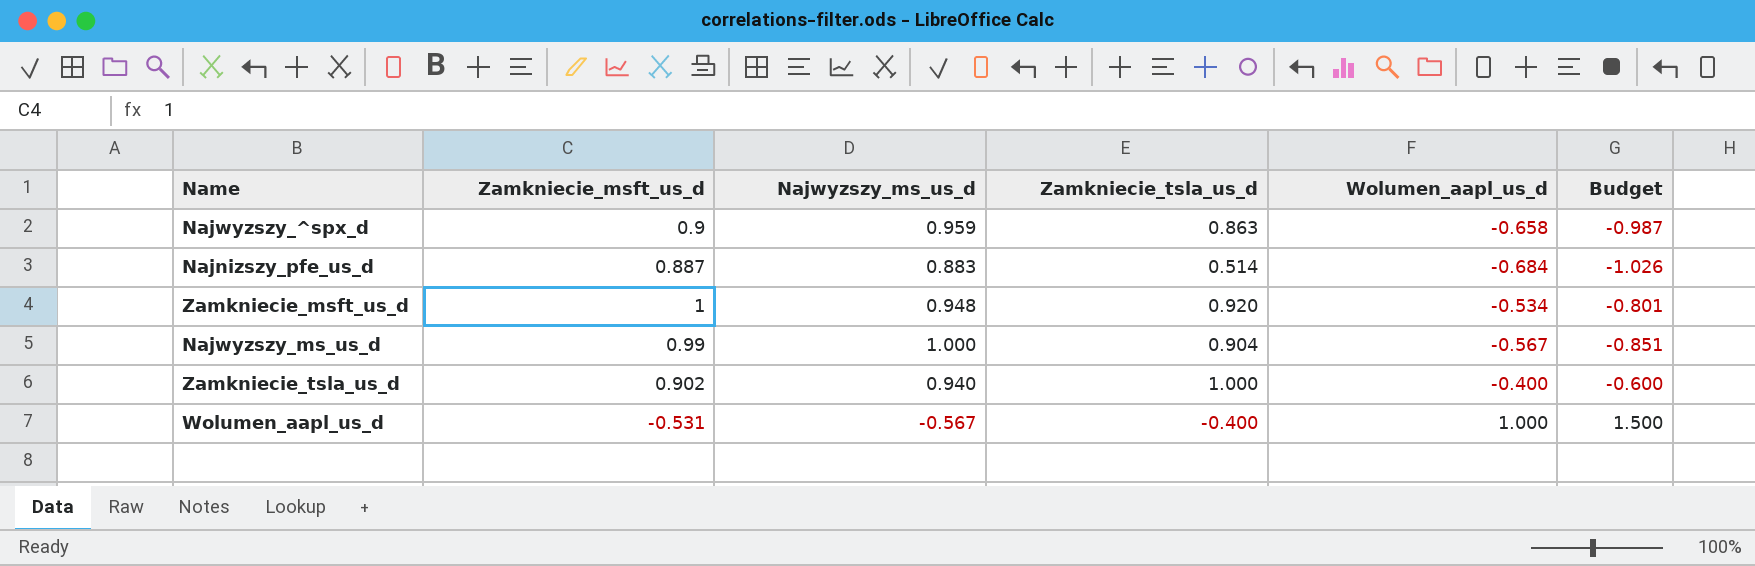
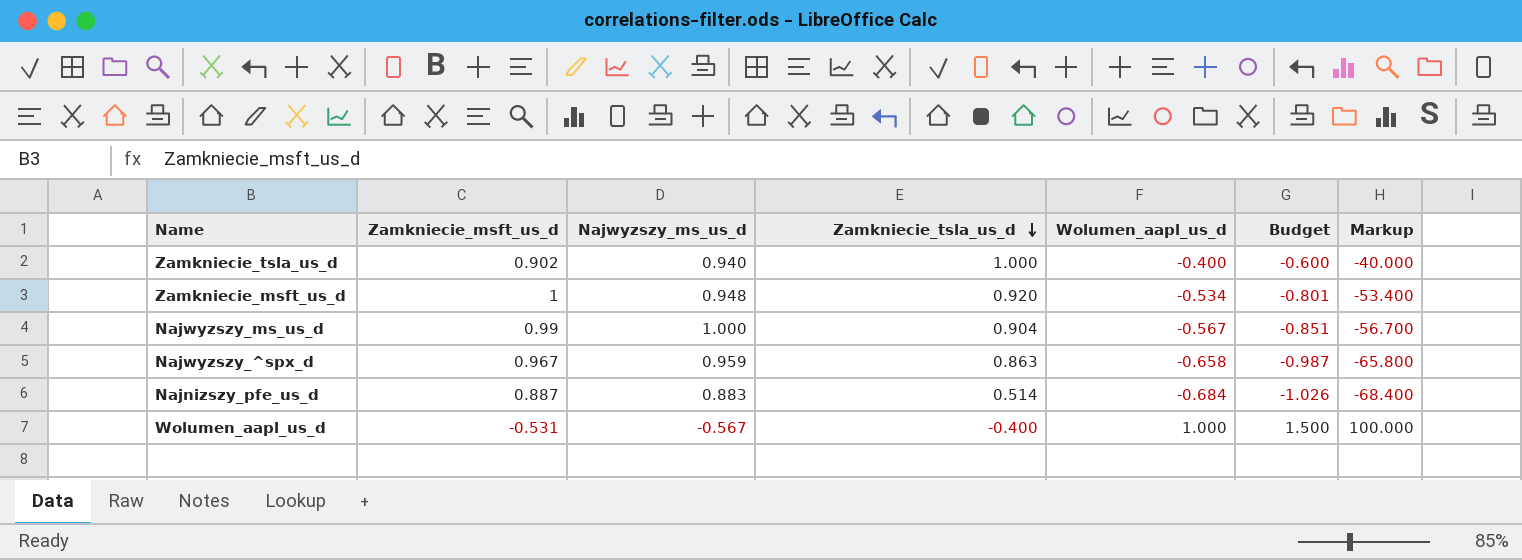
row order: none -> Zamkniecie_tsla_us_d descending
column Markup | formula: none -> [Wolumen_aapl_us_d] * 100
Najwyzszy_^spx_d | Zamkniecie_msft_us_d: 0.9 -> 0.967

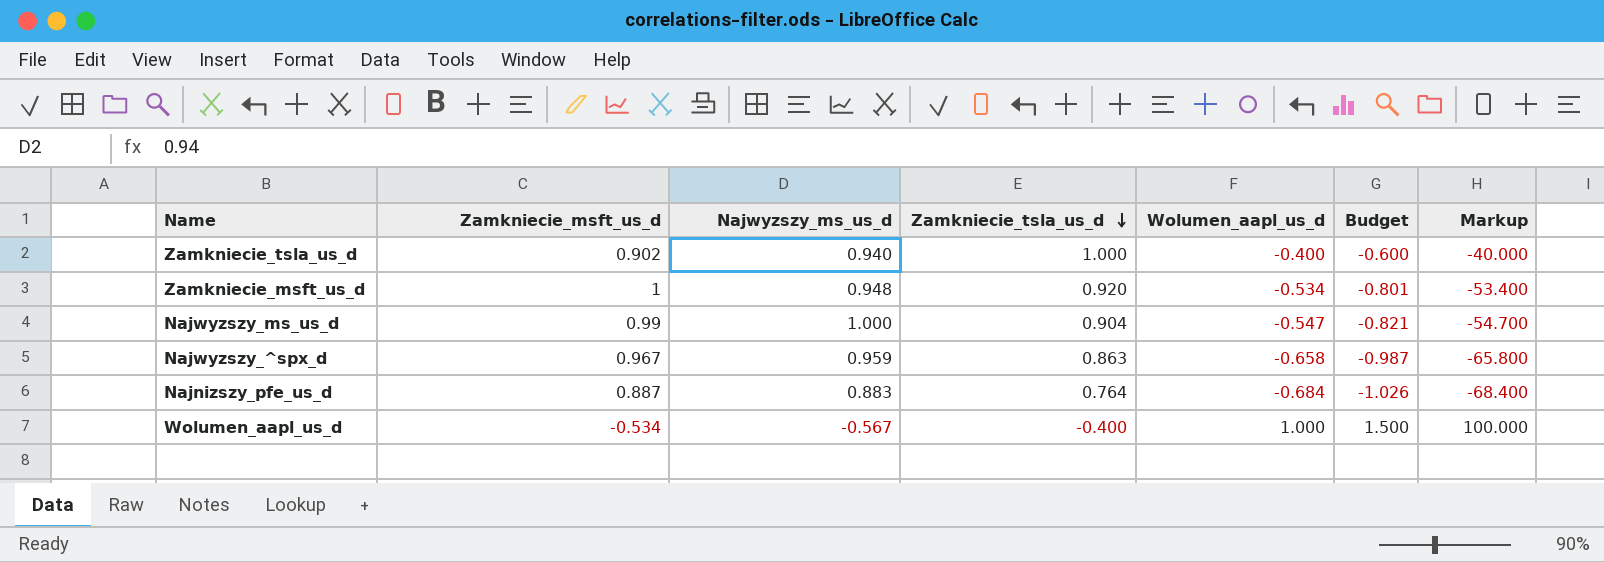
Najwyzszy_ms_us_d | Wolumen_aapl_us_d: -0.567 -> -0.547
Najwyzszy_ms_us_d | Budget: -0.851 -> -0.821
Najwyzszy_ms_us_d | Markup: -56.700 -> -54.700
Najnizszy_pfe_us_d | Zamkniecie_tsla_us_d: 0.514 -> 0.764
Wolumen_aapl_us_d | Zamkniecie_msft_us_d: -0.531 -> -0.534

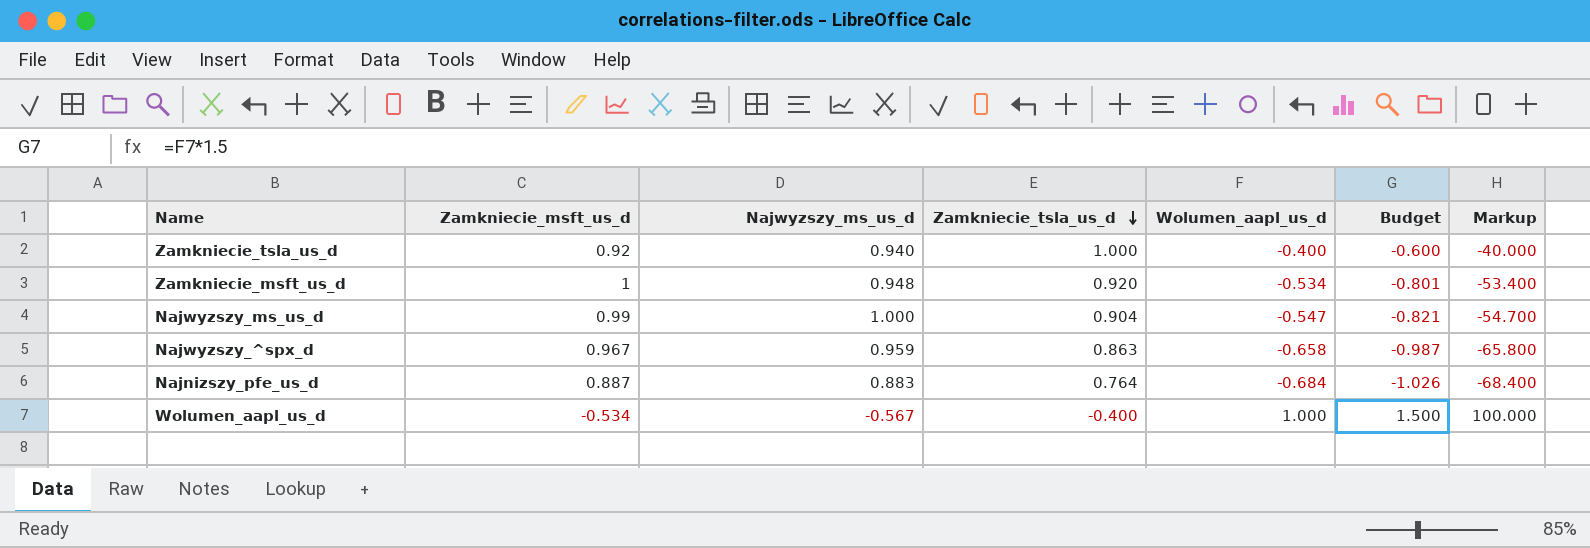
Zamkniecie_tsla_us_d | Zamkniecie_msft_us_d: 0.902 -> 0.92

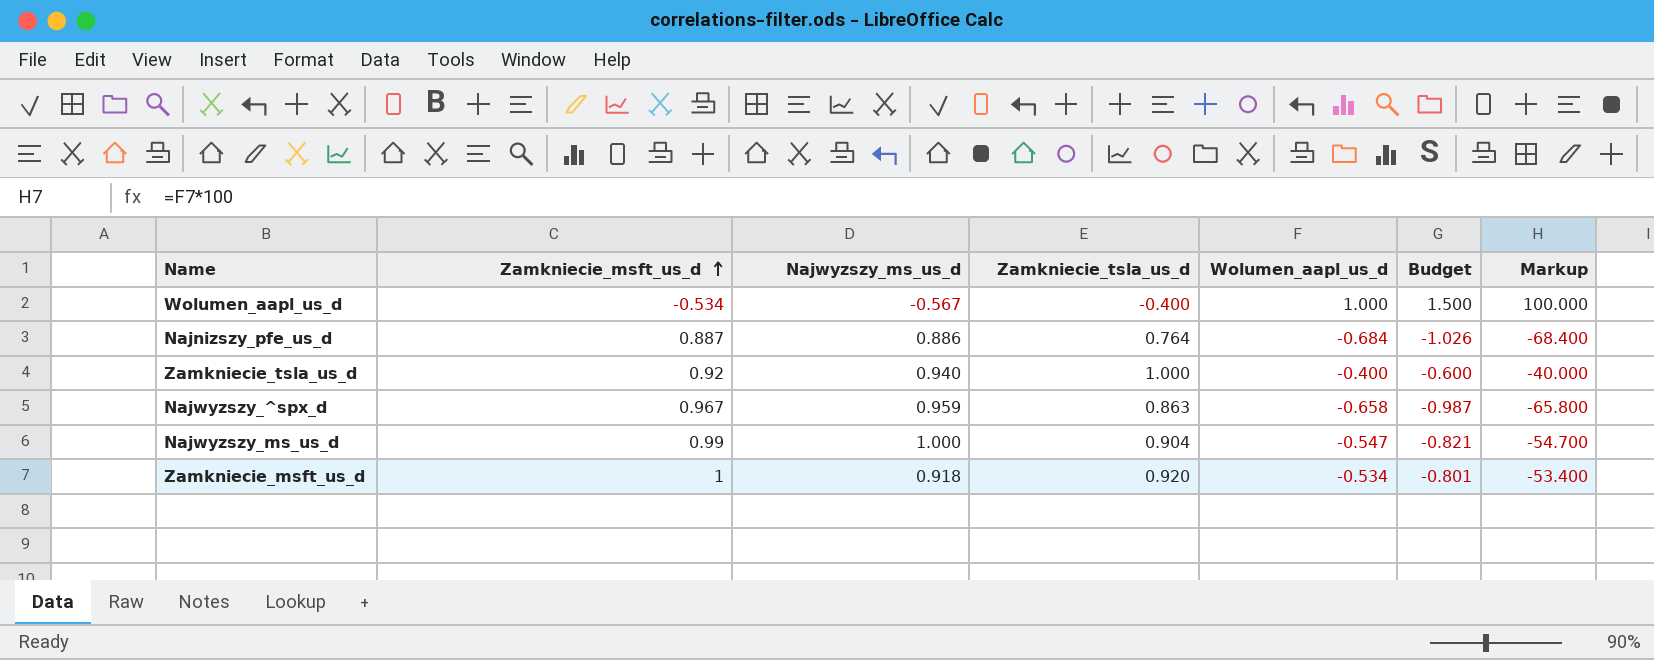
row order: Zamkniecie_tsla_us_d descending -> Zamkniecie_msft_us_d ascending
Najnizszy_pfe_us_d | Najwyzszy_ms_us_d: 0.883 -> 0.886
Zamkniecie_msft_us_d | Najwyzszy_ms_us_d: 0.948 -> 0.918

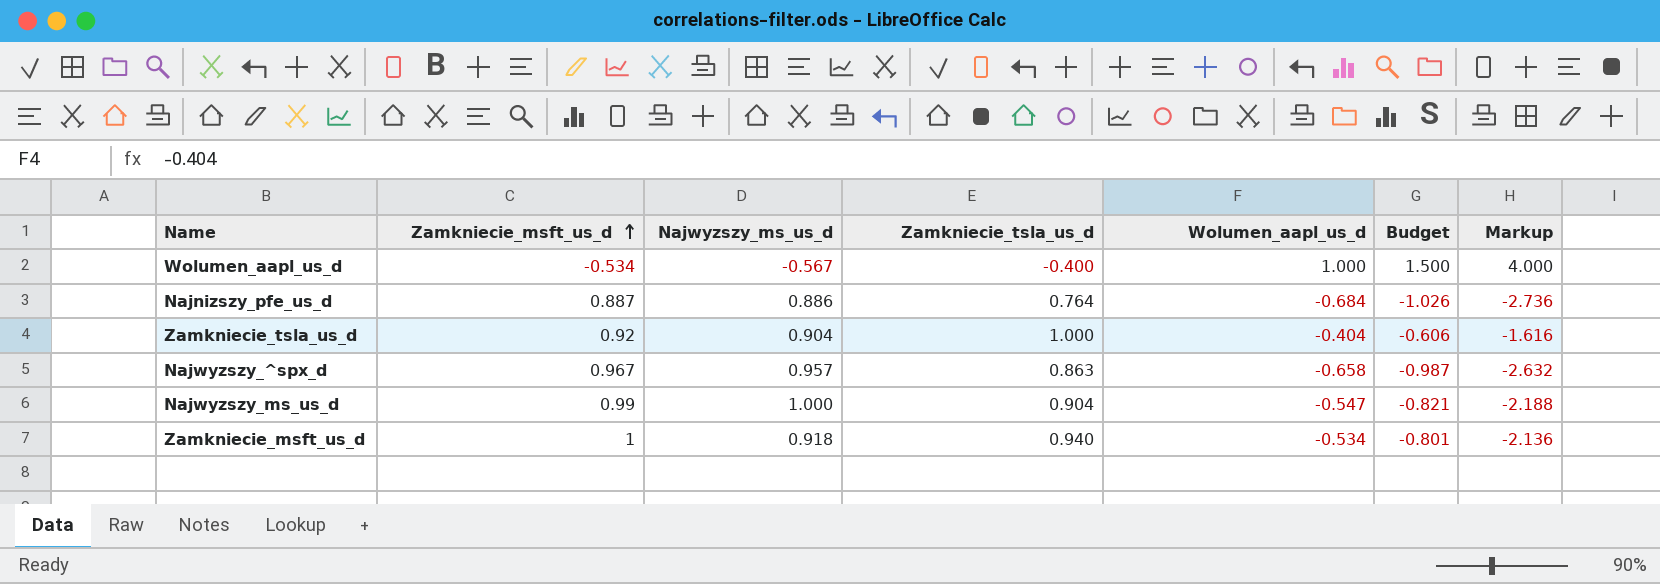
column Markup | formula: [Wolumen_aapl_us_d] * 100 -> [Wolumen_aapl_us_d] * 4
Zamkniecie_tsla_us_d | Najwyzszy_ms_us_d: 0.940 -> 0.904
Zamkniecie_tsla_us_d | Wolumen_aapl_us_d: -0.400 -> -0.404
Zamkniecie_tsla_us_d | Budget: -0.600 -> -0.606
Najwyzszy_^spx_d | Najwyzszy_ms_us_d: 0.959 -> 0.957
Zamkniecie_msft_us_d | Zamkniecie_tsla_us_d: 0.920 -> 0.940

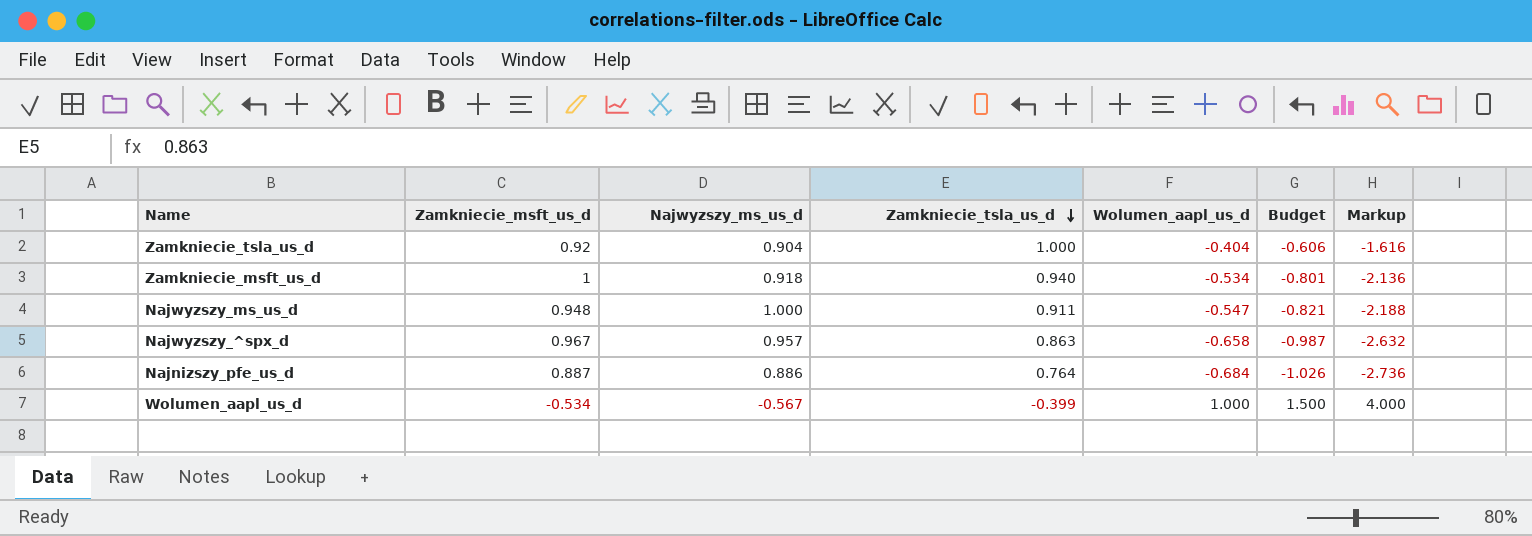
row order: Zamkniecie_msft_us_d ascending -> Zamkniecie_tsla_us_d descending
Najwyzszy_ms_us_d | Zamkniecie_msft_us_d: 0.99 -> 0.948
Najwyzszy_ms_us_d | Zamkniecie_tsla_us_d: 0.904 -> 0.911
Wolumen_aapl_us_d | Zamkniecie_tsla_us_d: -0.400 -> -0.399

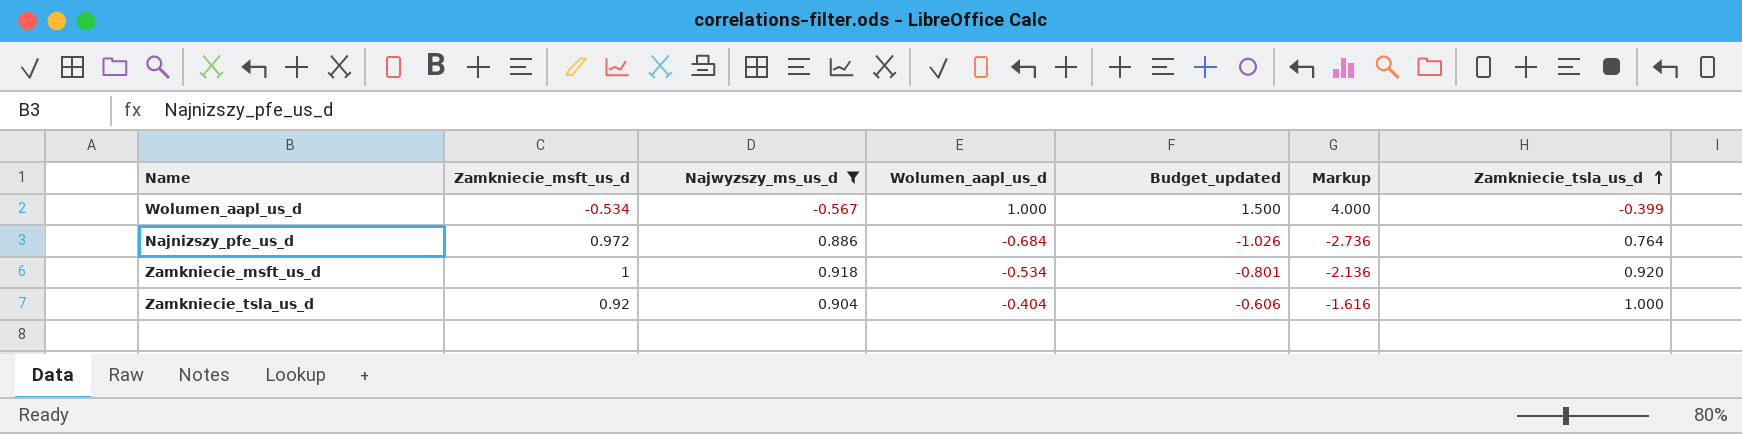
filter: none -> Najwyzszy_ms_us_d <= 0.918
row order: Zamkniecie_tsla_us_d descending -> Zamkniecie_tsla_us_d ascending
column name: Budget -> Budget_updated
column Zamkniecie_tsla_us_d | position: 4 -> 7
Najnizszy_pfe_us_d | Zamkniecie_msft_us_d: 0.887 -> 0.972
Zamkniecie_msft_us_d | Zamkniecie_tsla_us_d: 0.940 -> 0.920

